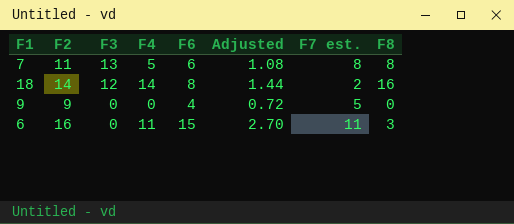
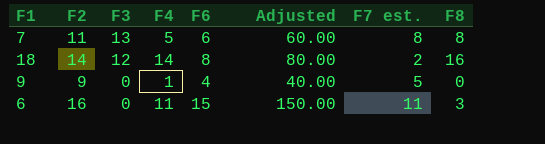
column Adjusted | formula: [F6] * 0.18 -> [F6] * 10
9 | F4: 0 -> 1

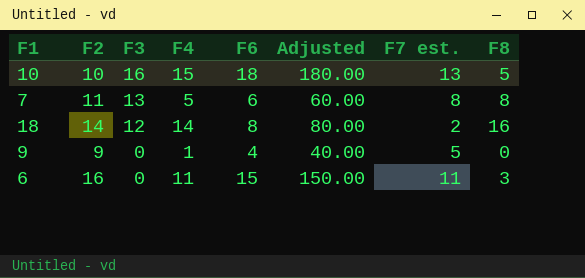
row 10: none -> 10 | 16 | 15 | 18 | 180.00 | 13 | 5

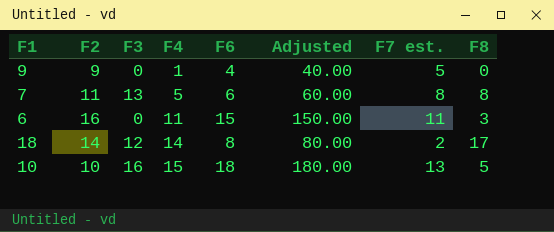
row order: F3 descending -> F4 ascending
18 | F8: 16 -> 17

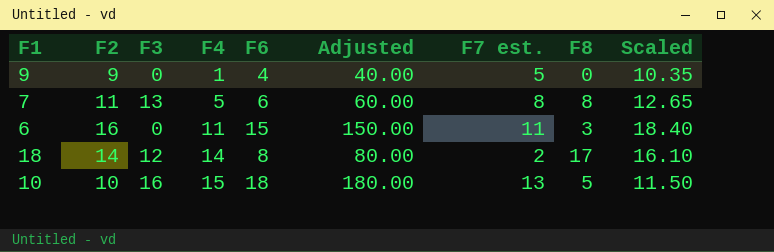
column Scaled | formula: none -> [F2] * 1.15

